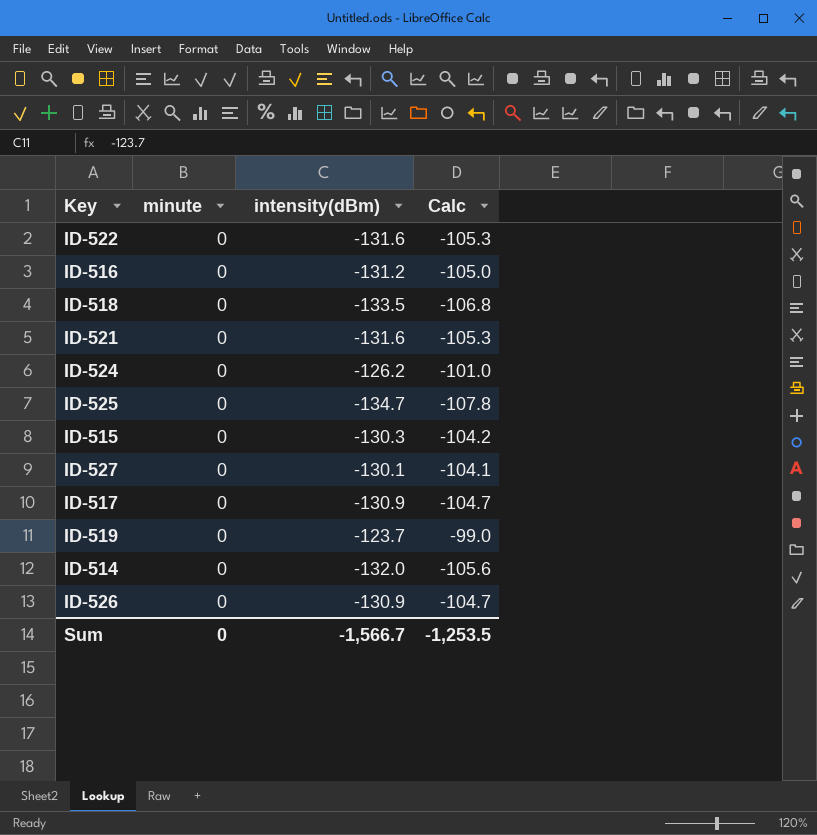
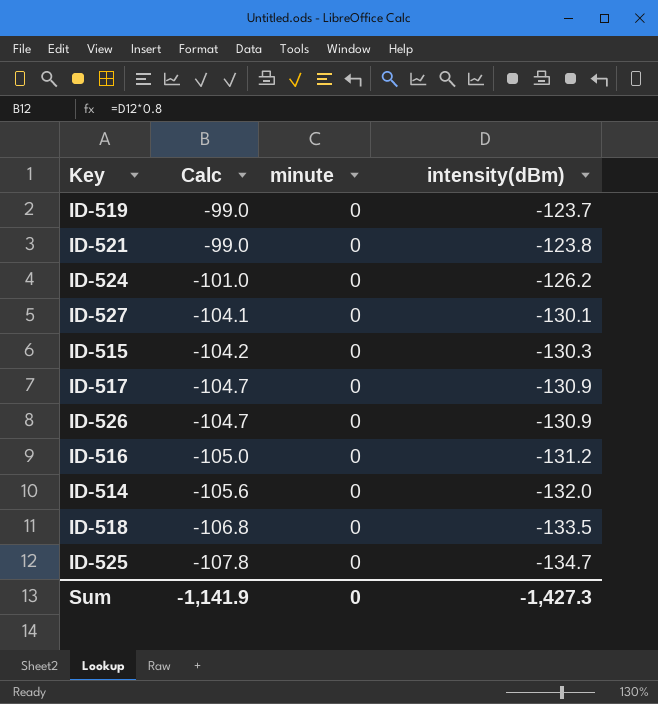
row order: none -> Calc descending
column Calc | position: 4 -> 2
row ID-522: 0 | -131.6 | -105.3 -> none
ID-521 | Calc: -105.3 -> -99.0
ID-521 | intensity(dBm): -131.6 -> -123.8
Sum | Calc: -1,253.5 -> -1,141.9
Sum | intensity(dBm): -1,566.7 -> -1,427.3

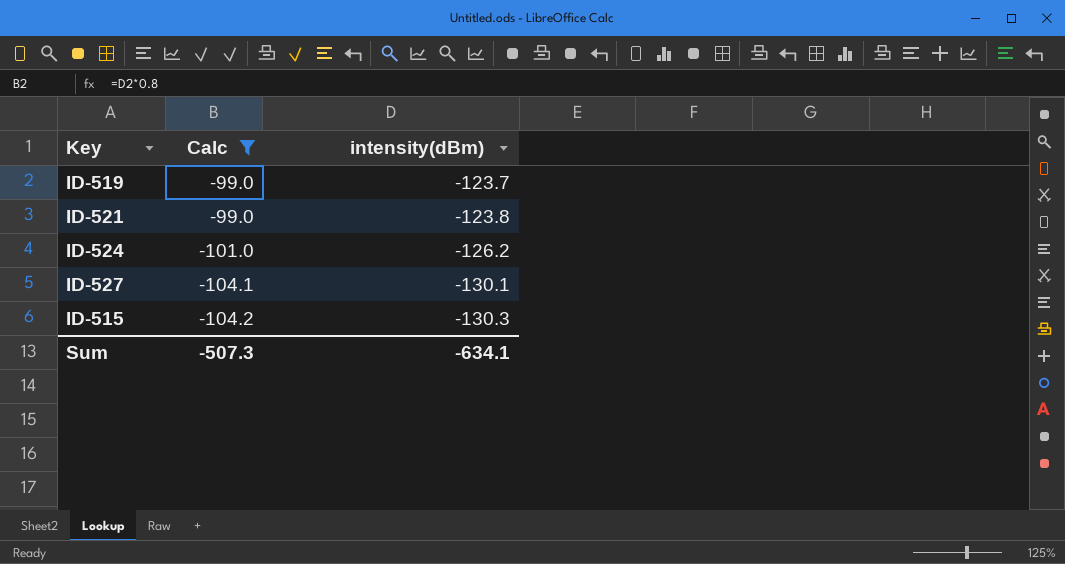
filter: none -> Calc >= -104.2
column minute | position: 3 -> none
Sum | Calc: -1,141.9 -> -507.3
Sum | intensity(dBm): -1,427.3 -> -634.1

